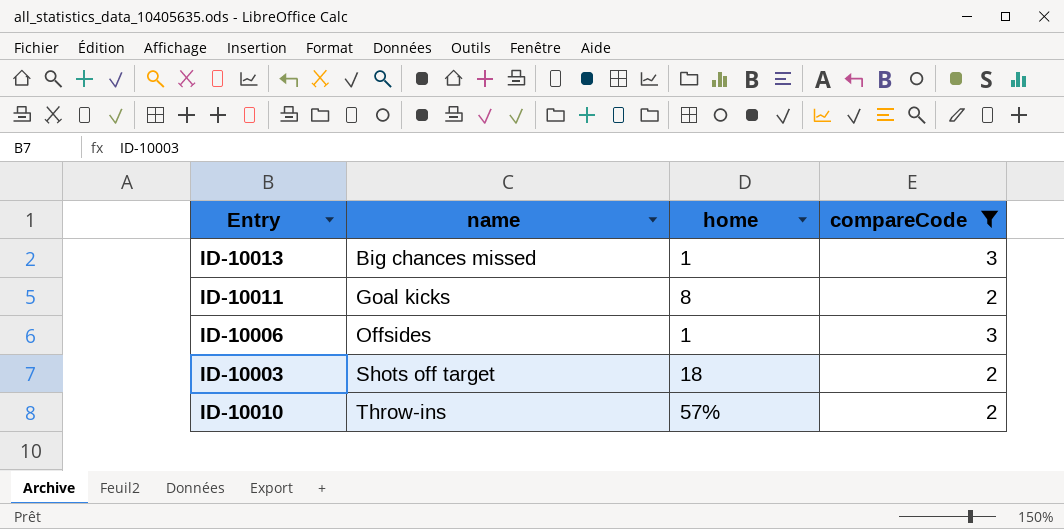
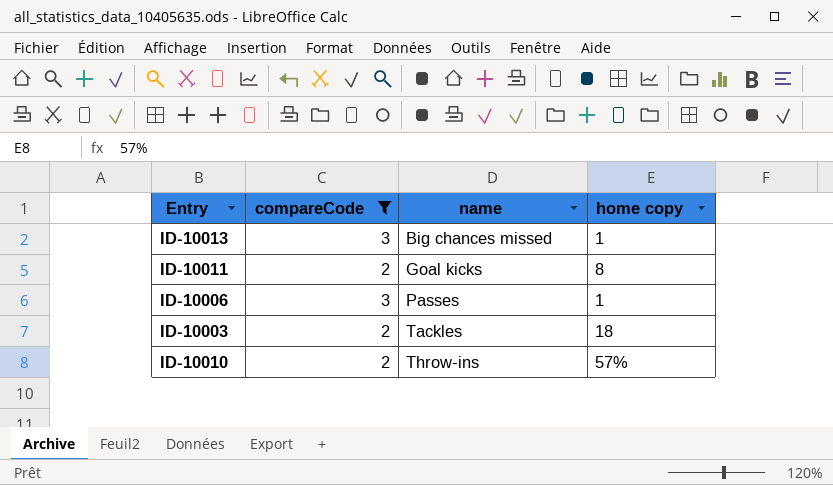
column compareCode | position: 4 -> 2
column name: home -> home copy
ID-10006 | name: Offsides -> Passes
ID-10003 | name: Shots off target -> Tackles

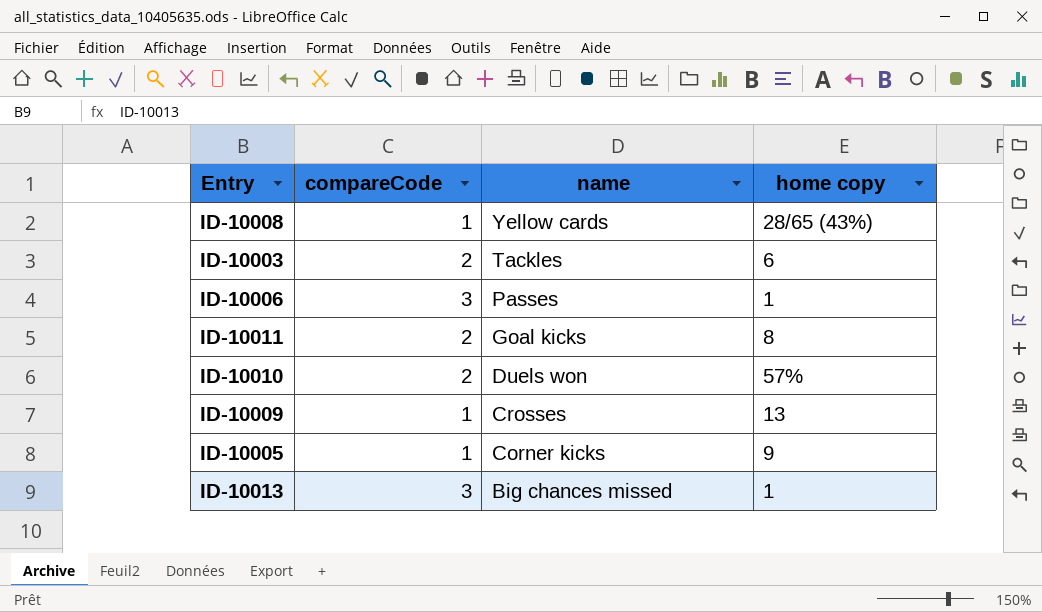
filter: compareCode != 1 -> none
row order: name ascending -> name descending
ID-10003 | home copy: 18 -> 6
ID-10010 | name: Throw-ins -> Duels won

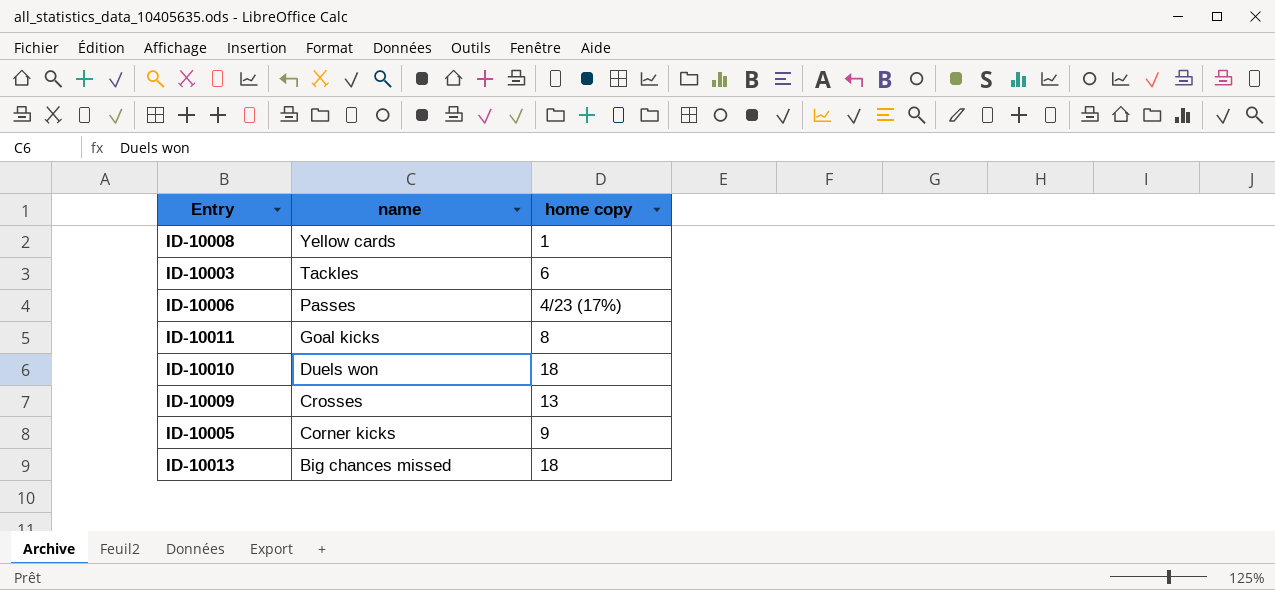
column compareCode | position: 2 -> none
ID-10008 | home copy: 28/65 (43%) -> 1
ID-10006 | home copy: 1 -> 4/23 (17%)
ID-10010 | home copy: 57% -> 18
ID-10013 | home copy: 1 -> 18

